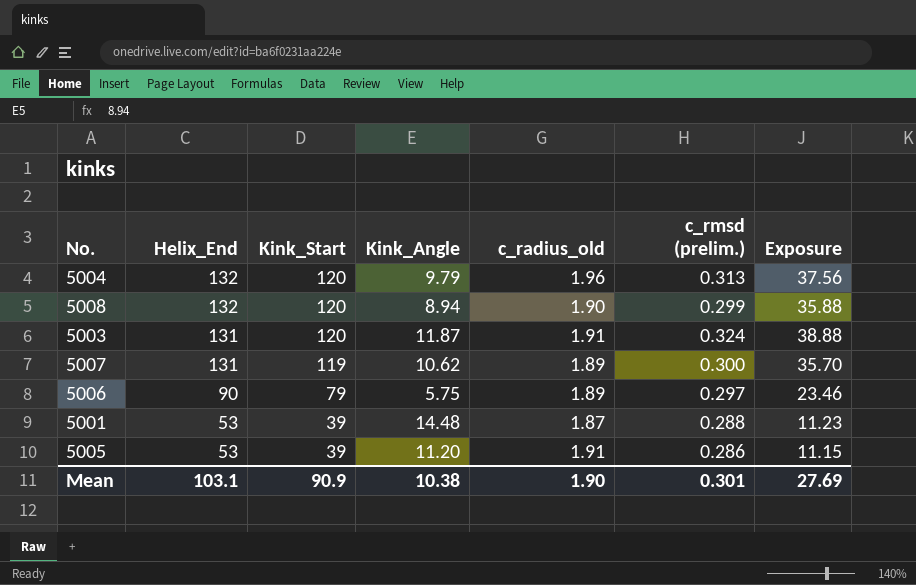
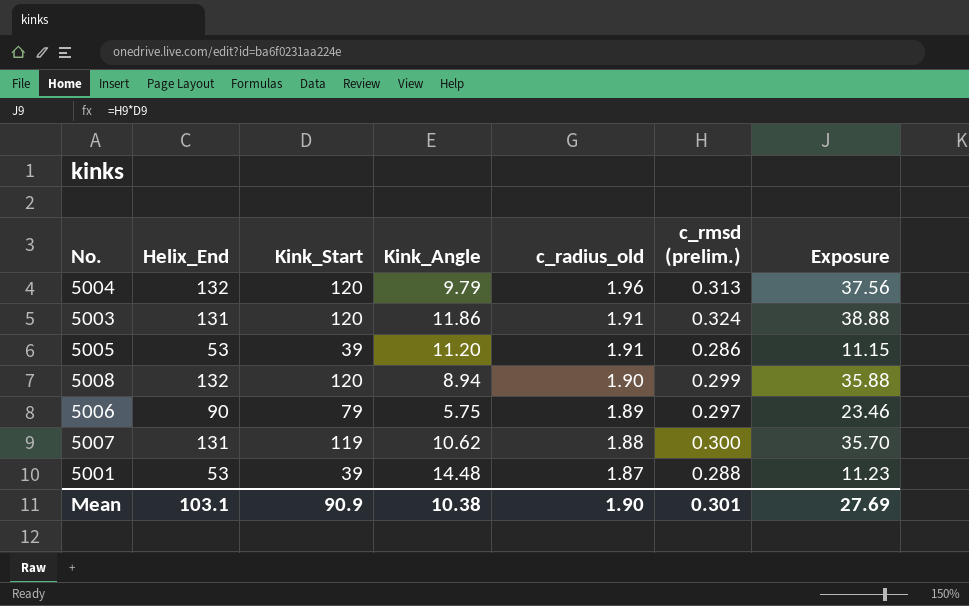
row order: Helix_End descending -> c_radius_old descending
5003 | Kink_Angle: 11.87 -> 11.86
5007 | c_radius_old: 1.89 -> 1.88

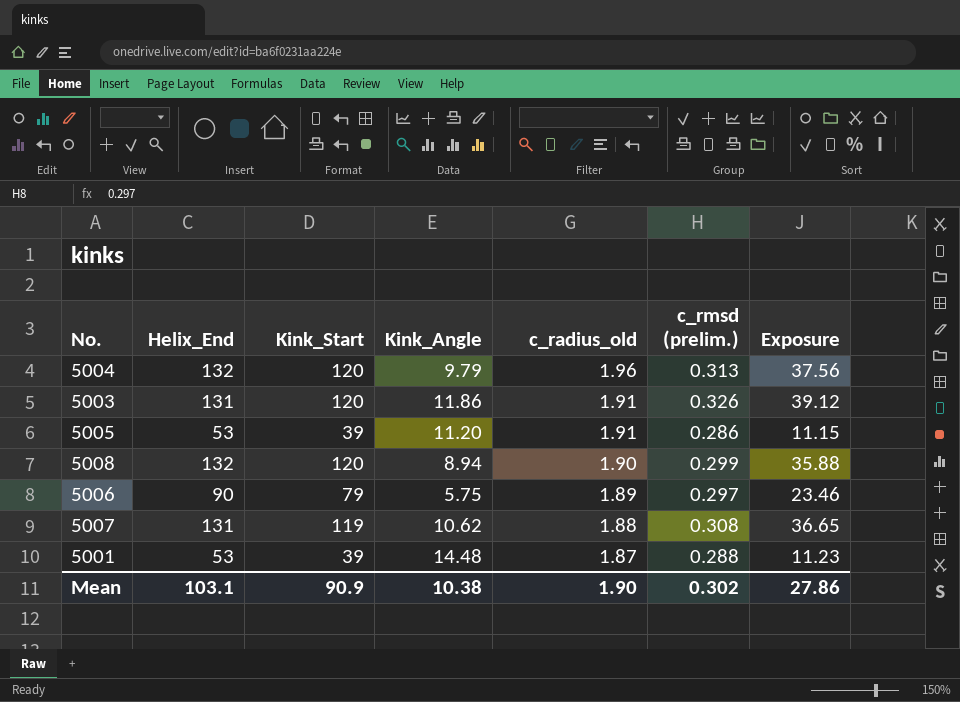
5003 | c_rmsd (prelim.): 0.324 -> 0.326
5003 | Exposure: 38.88 -> 39.12
5007 | c_rmsd (prelim.): 0.300 -> 0.308
5007 | Exposure: 35.70 -> 36.65
Mean | c_rmsd (prelim.): 0.301 -> 0.302
Mean | Exposure: 27.69 -> 27.86

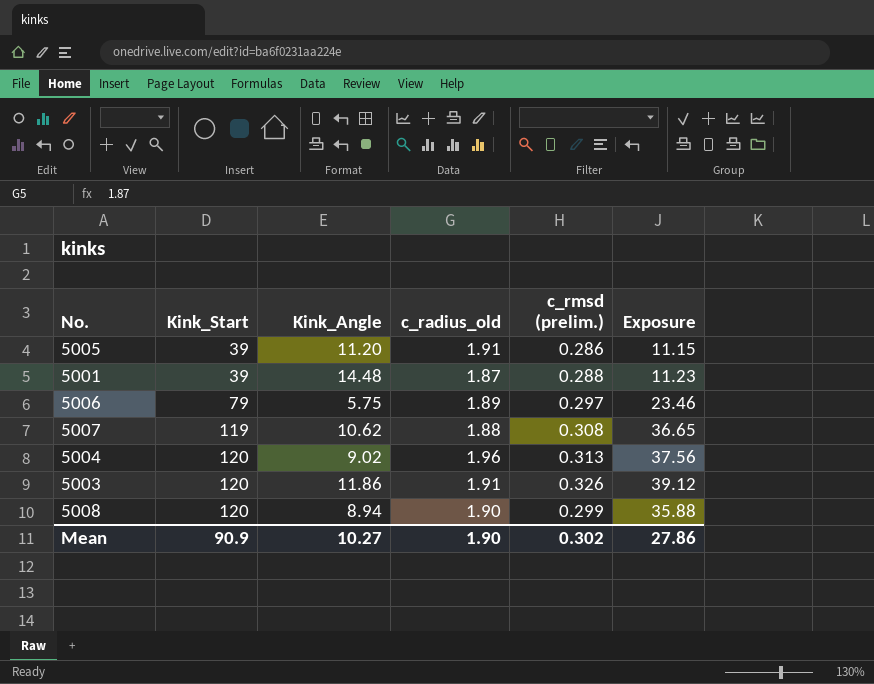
row order: c_radius_old descending -> Kink_Start ascending
column Helix_End | position: 2 -> none
5004 | Kink_Angle: 9.79 -> 9.02
Mean | Kink_Angle: 10.38 -> 10.27

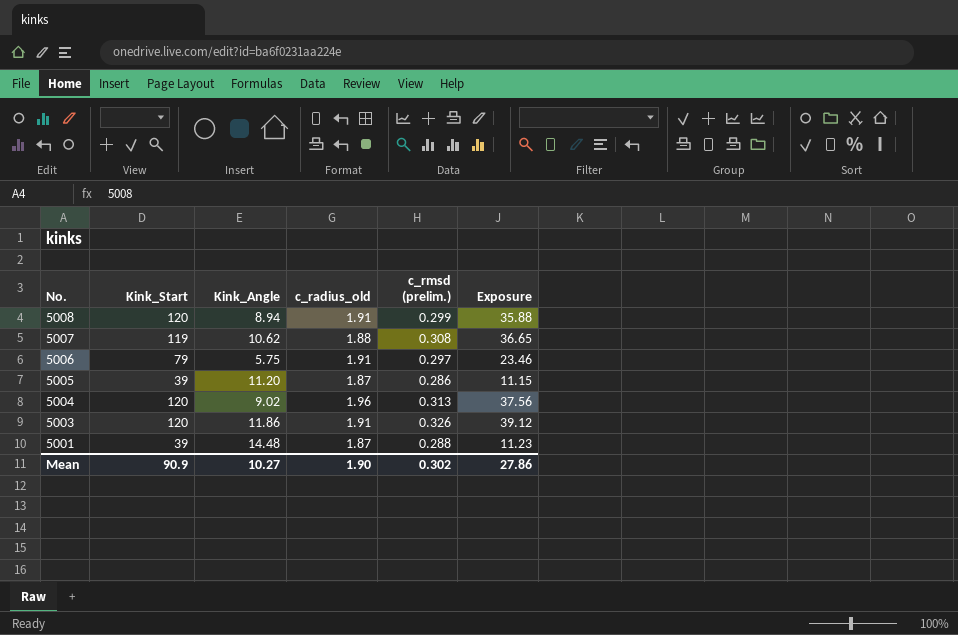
row order: Kink_Start ascending -> No. descending
5008 | c_radius_old: 1.90 -> 1.91
5006 | c_radius_old: 1.89 -> 1.91
5005 | c_radius_old: 1.91 -> 1.87

